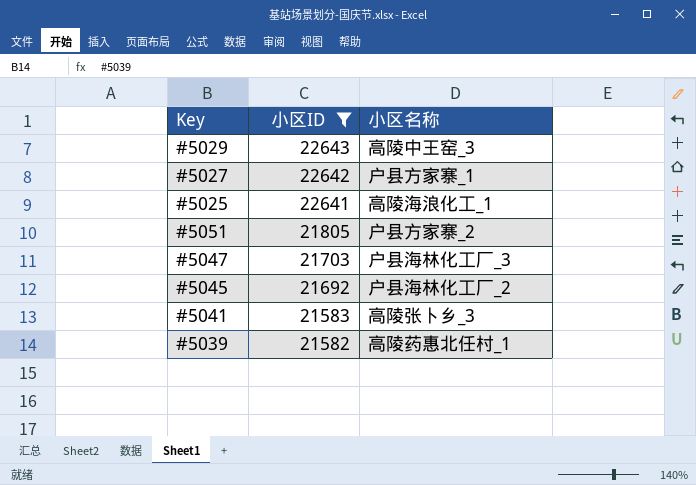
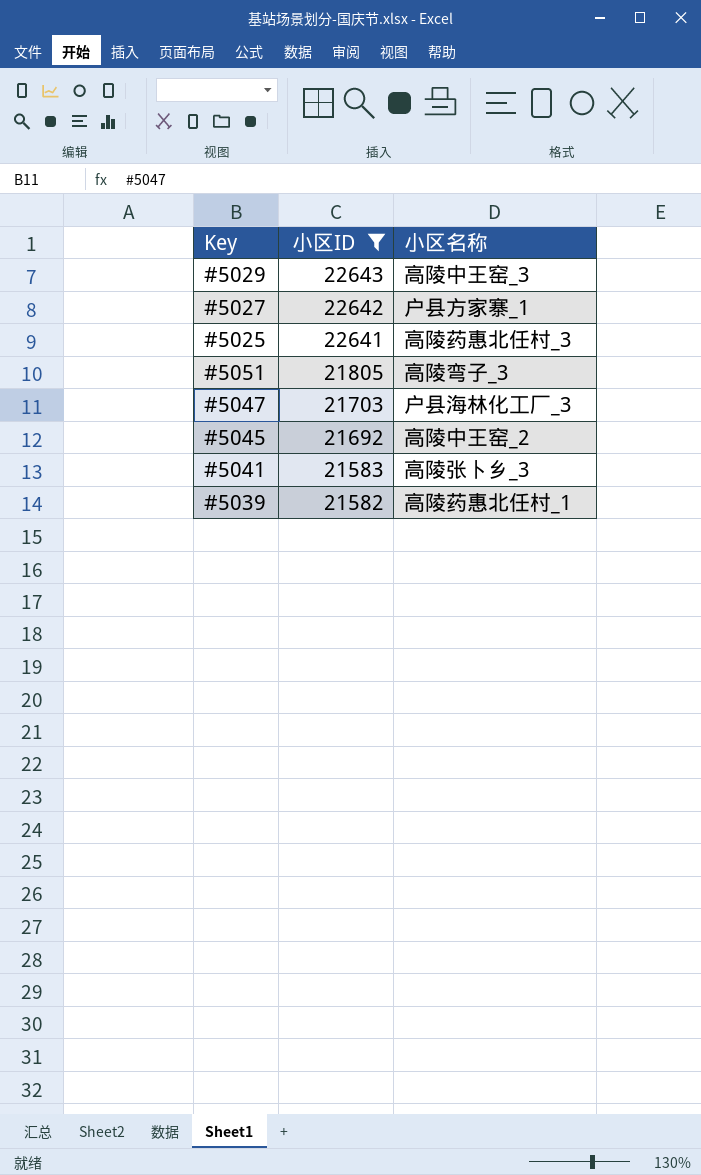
#5025 | 小区名称: 高陵海浪化工_1 -> 高陵药惠北任村_3
#5051 | 小区名称: 户县方家寨_2 -> 高陵弯子_3
#5045 | 小区名称: 户县海林化工厂_2 -> 高陵中王窑_2

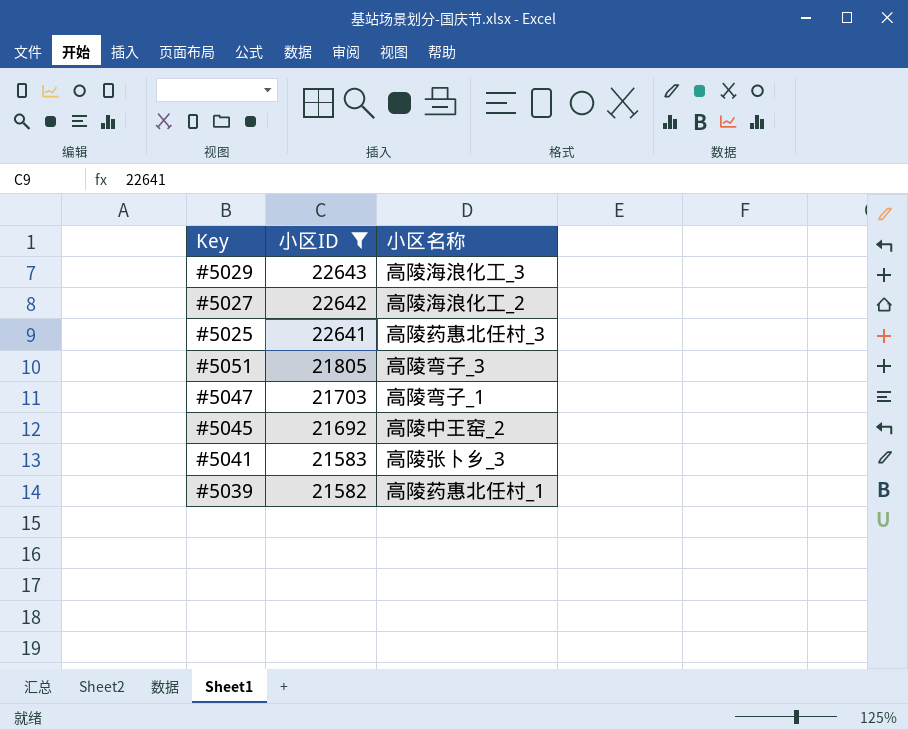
#5029 | 小区名称: 高陵中王窑_3 -> 高陵海浪化工_3
#5027 | 小区名称: 户县方家寨_1 -> 高陵海浪化工_2
#5047 | 小区名称: 户县海林化工厂_3 -> 高陵弯子_1

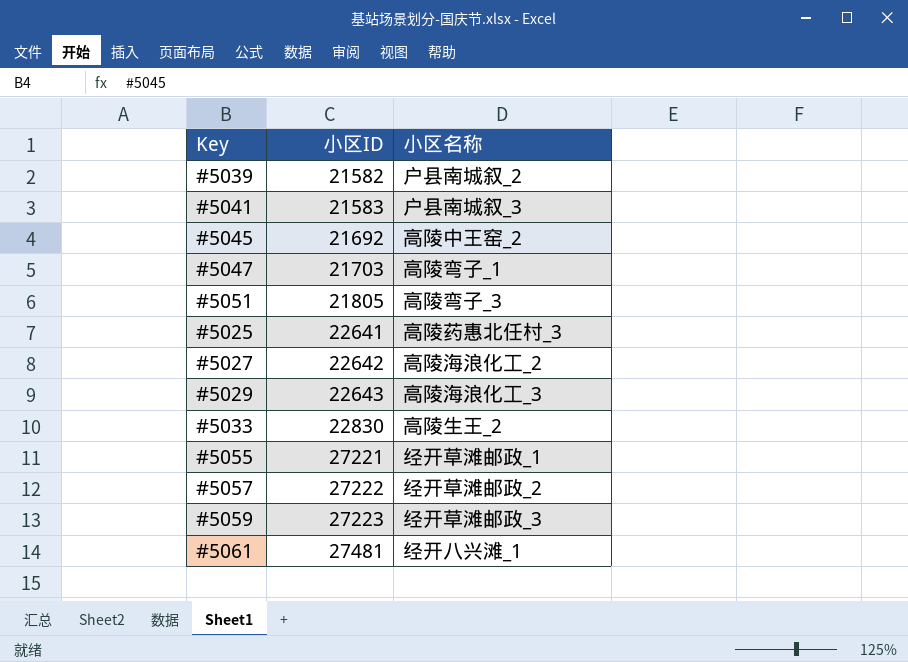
filter: 小区ID <= 22643 -> none
row order: 小区ID descending -> 小区ID ascending
#5039 | 小区名称: 高陵药惠北任村_1 -> 户县南城叙_2
#5041 | 小区名称: 高陵张卜乡_3 -> 户县南城叙_3

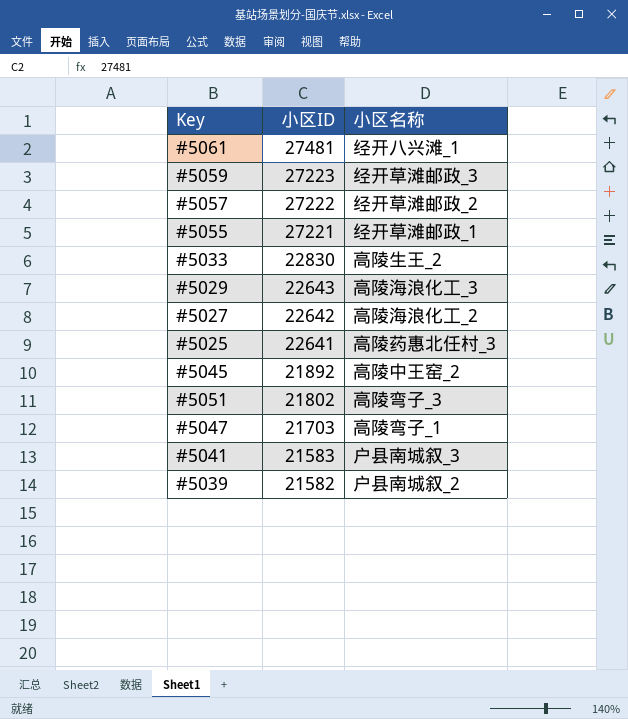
row order: 小区ID ascending -> 小区ID descending
#5045 | 小区ID: 21692 -> 21892
#5051 | 小区ID: 21805 -> 21802

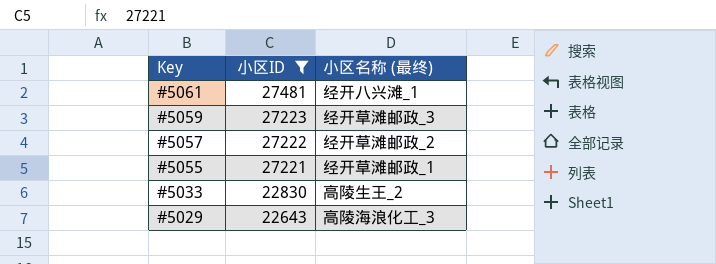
filter: none -> 小区ID >= 22643
column name: 小区名称 -> 小区名称 (最终)

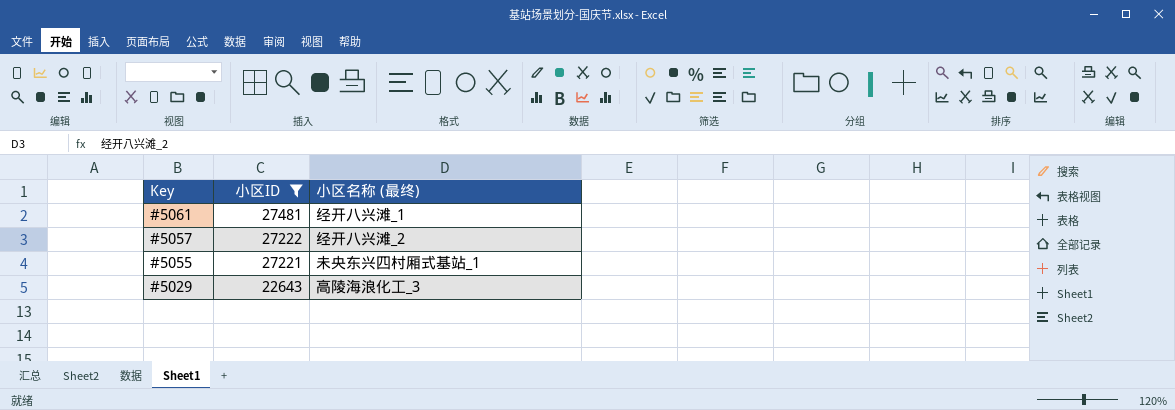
row #5059: 27223 | 经开草滩邮政_3 -> none
row #5033: 22830 | 高陵生王_2 -> none
#5057 | 小区名称 (最终): 经开草滩邮政_2 -> 经开八兴滩_2
#5055 | 小区名称 (最终): 经开草滩邮政_1 -> 未央东兴四村厢式基站_1

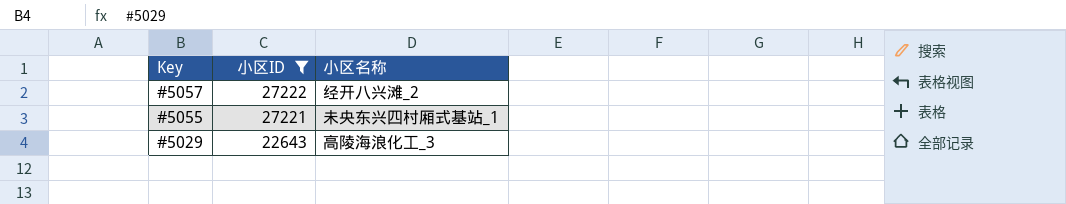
column name: 小区名称 (最终) -> 小区名称
row #5061: 27481 | 经开八兴滩_1 -> none

